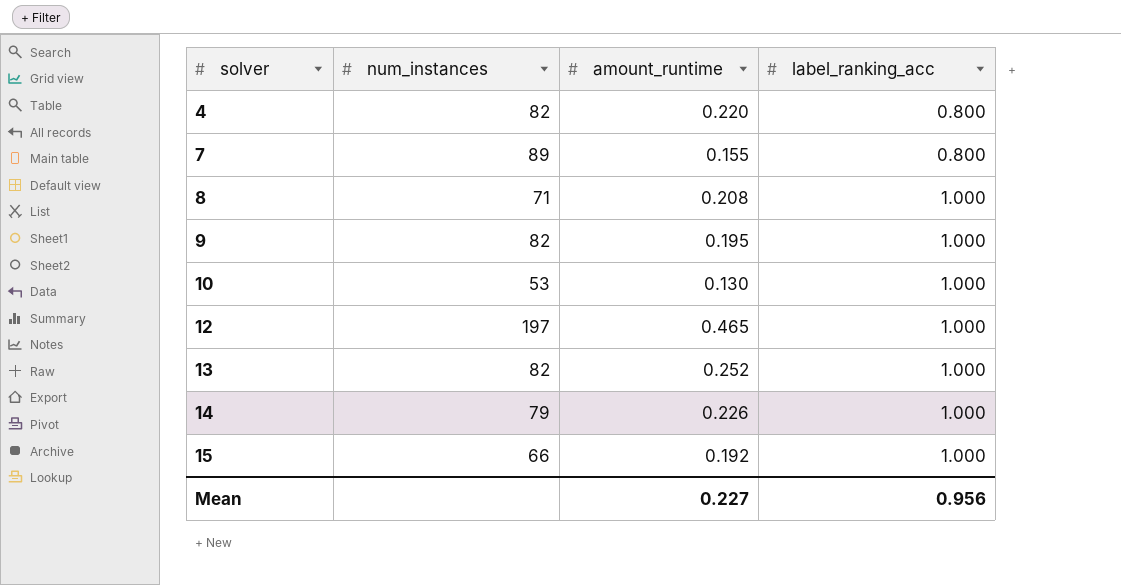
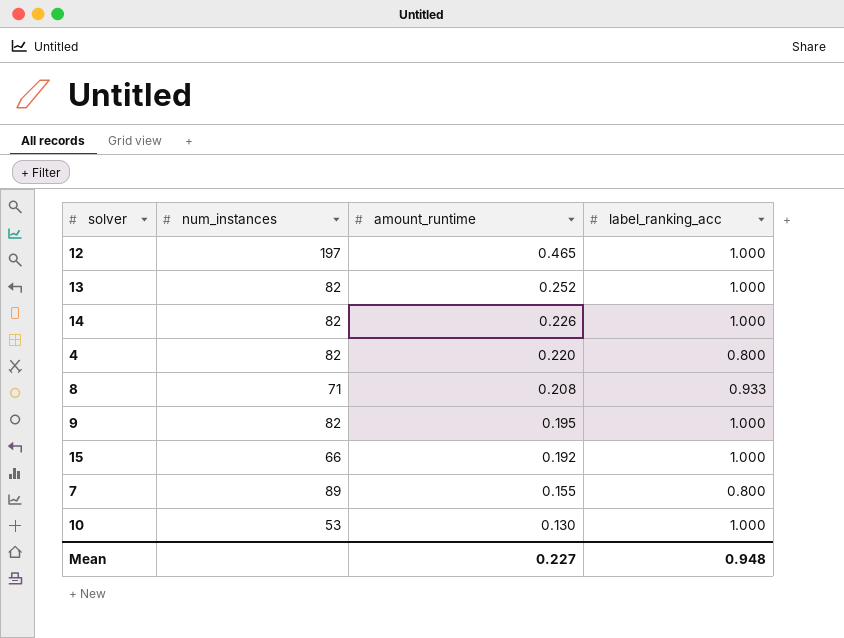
row order: solver ascending -> amount_runtime descending
14 | num_instances: 79 -> 82
8 | label_ranking_acc: 1.000 -> 0.933
Mean | label_ranking_acc: 0.956 -> 0.948

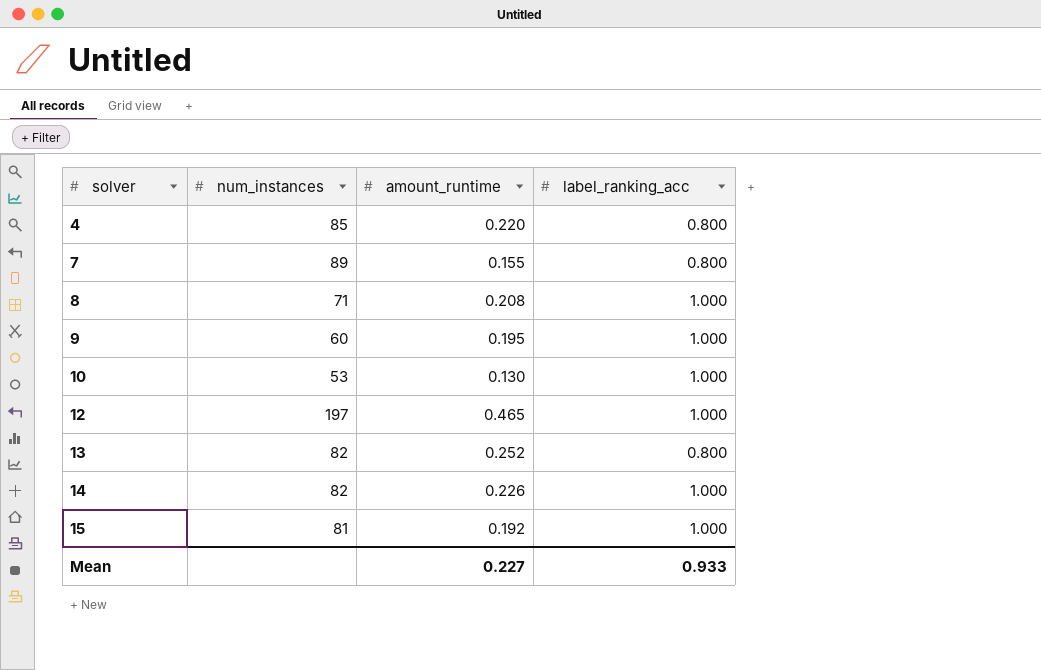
row order: amount_runtime descending -> solver ascending
4 | num_instances: 82 -> 85
8 | label_ranking_acc: 0.933 -> 1.000
9 | num_instances: 82 -> 60
13 | label_ranking_acc: 1.000 -> 0.800
15 | num_instances: 66 -> 81
Mean | label_ranking_acc: 0.948 -> 0.933

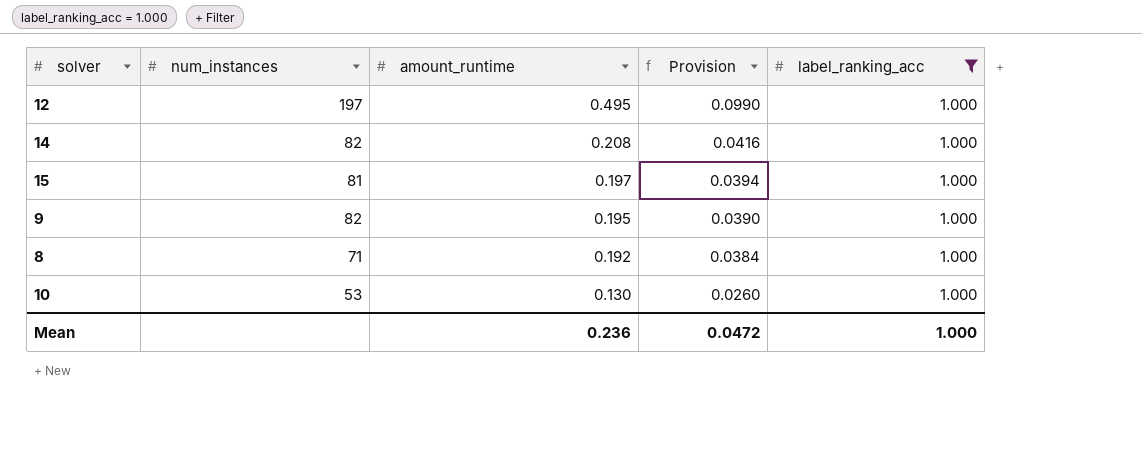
filter: none -> label_ranking_acc = 1.000
row order: solver ascending -> amount_runtime descending
column Provision | formula: none -> [amount_runtime] * 0.2
12 | amount_runtime: 0.465 -> 0.495
14 | amount_runtime: 0.226 -> 0.208
15 | amount_runtime: 0.192 -> 0.197
9 | num_instances: 60 -> 82
8 | amount_runtime: 0.208 -> 0.192
Mean | amount_runtime: 0.227 -> 0.236
Mean | label_ranking_acc: 0.933 -> 1.000

